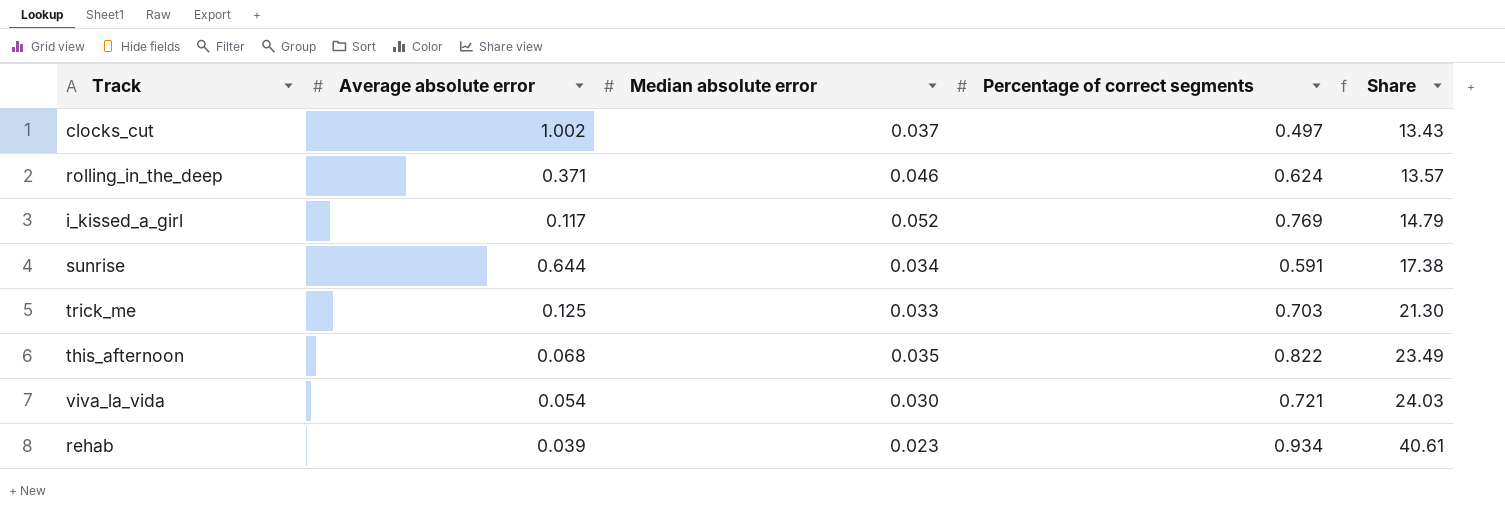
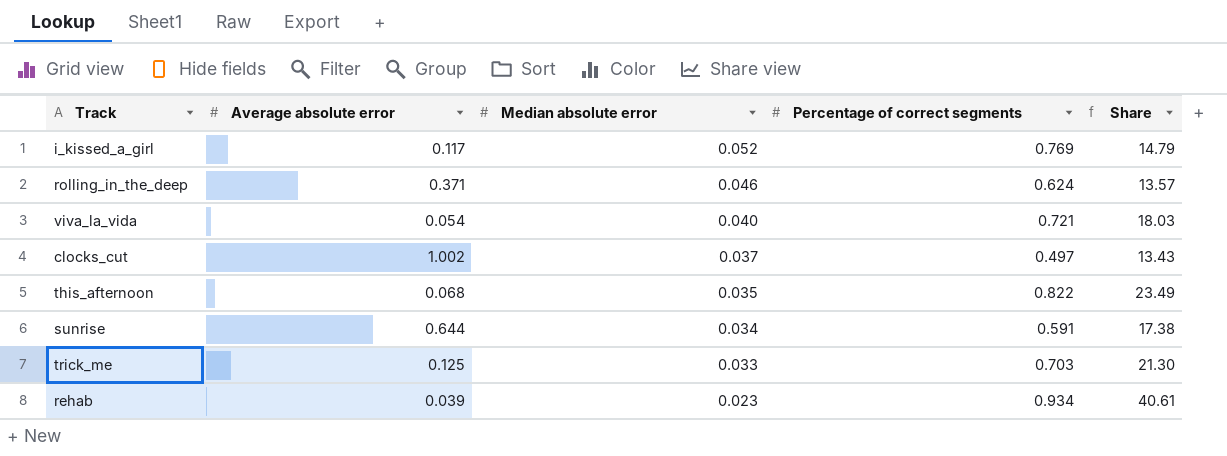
row order: Share ascending -> Median absolute error descending
viva_la_vida | Median absolute error: 0.030 -> 0.040
viva_la_vida | Share: 24.03 -> 18.03

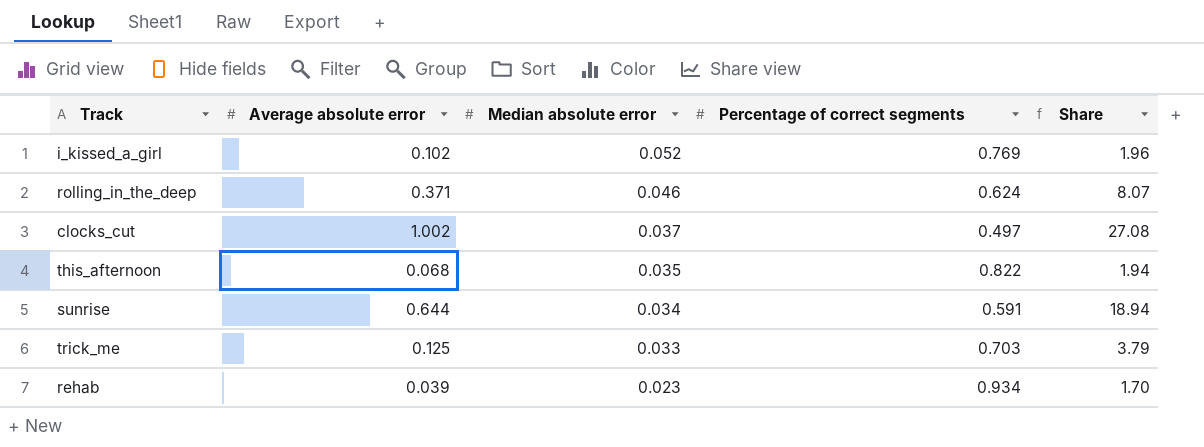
column Share | formula: [Percentage of correct segments] / [Median absolute error] -> [Average absolute error] / [Median absolute error]
row viva_la_vida: 0.054 | 0.040 | 0.721 | 18.03 -> none
i_kissed_a_girl | Average absolute error: 0.117 -> 0.102

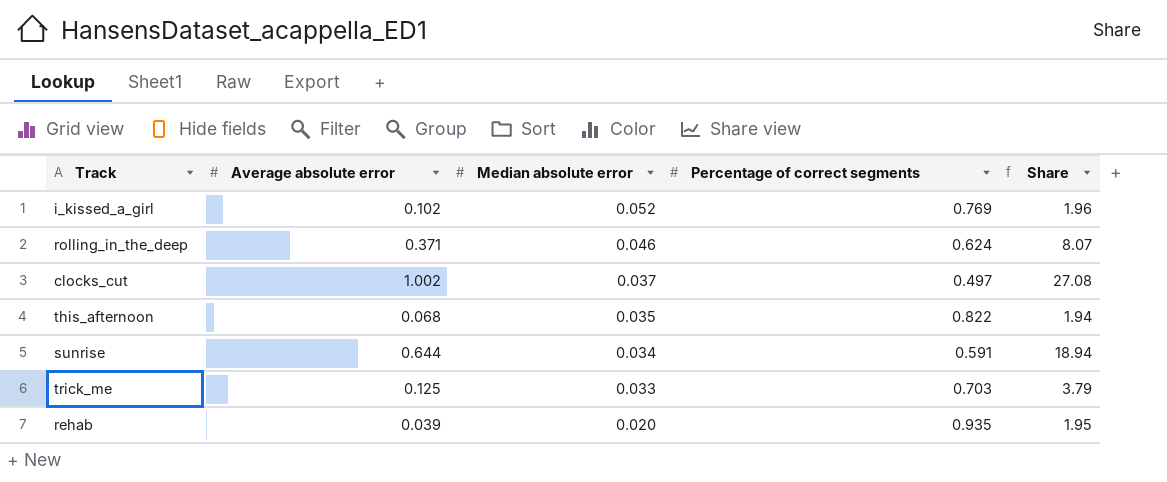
rehab | Median absolute error: 0.023 -> 0.020
rehab | Percentage of correct segments: 0.934 -> 0.935
rehab | Share: 1.70 -> 1.95

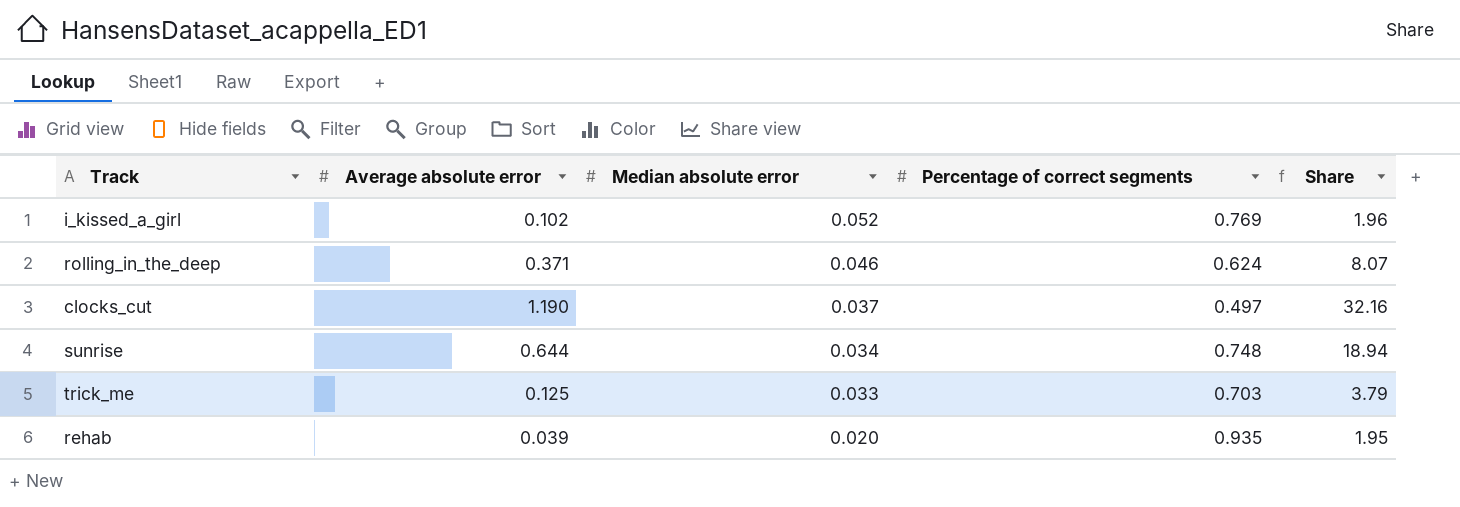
row this_afternoon: 0.068 | 0.035 | 0.822 | 1.94 -> none
clocks_cut | Average absolute error: 1.002 -> 1.190
clocks_cut | Share: 27.08 -> 32.16
sunrise | Percentage of correct segments: 0.591 -> 0.748

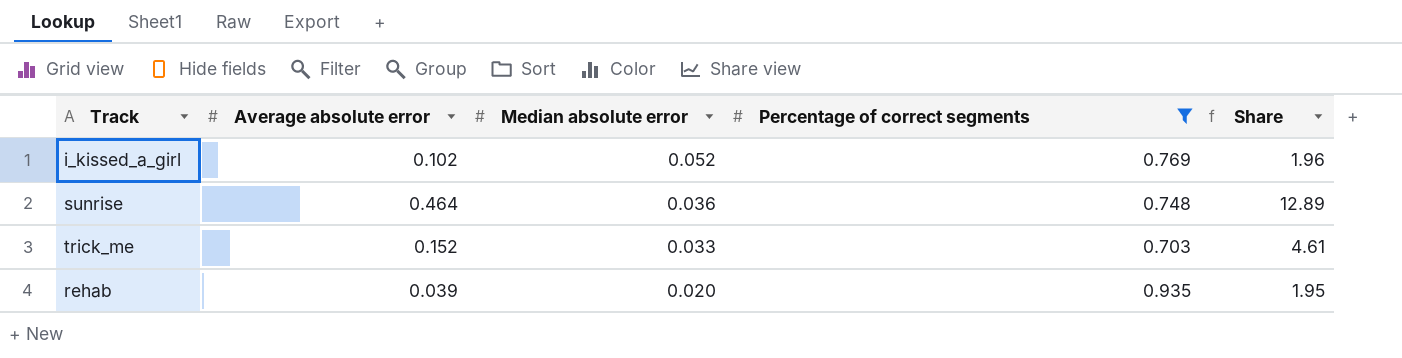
filter: none -> Percentage of correct segments >= 0.703
sunrise | Average absolute error: 0.644 -> 0.464
sunrise | Median absolute error: 0.034 -> 0.036
sunrise | Share: 18.94 -> 12.89
trick_me | Average absolute error: 0.125 -> 0.152
trick_me | Share: 3.79 -> 4.61

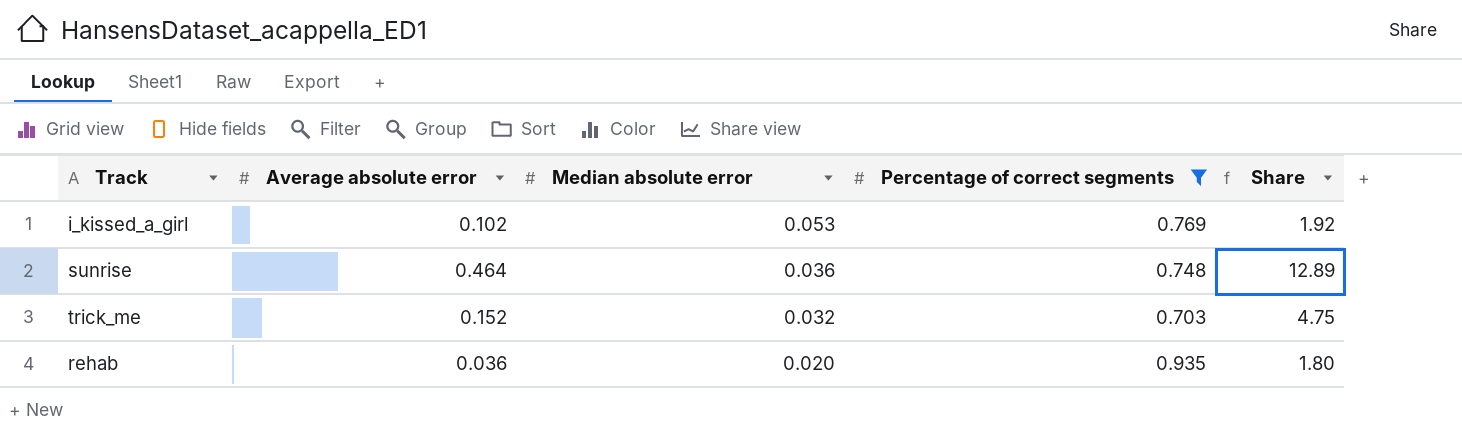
i_kissed_a_girl | Median absolute error: 0.052 -> 0.053
i_kissed_a_girl | Share: 1.96 -> 1.92
trick_me | Median absolute error: 0.033 -> 0.032
trick_me | Share: 4.61 -> 4.75
rehab | Average absolute error: 0.039 -> 0.036
rehab | Share: 1.95 -> 1.80

